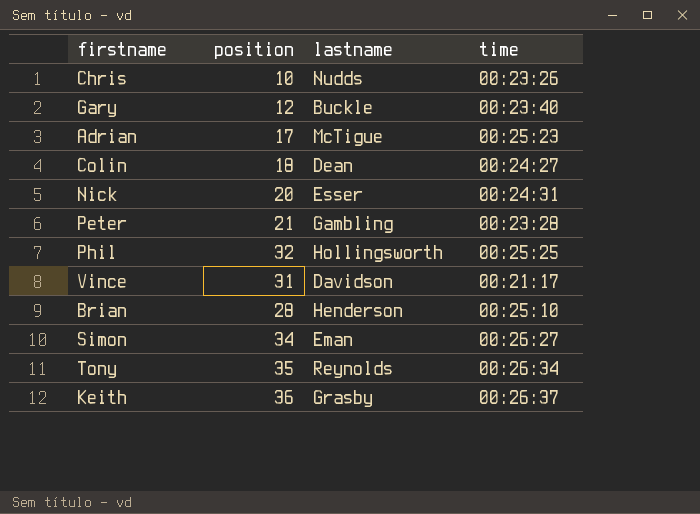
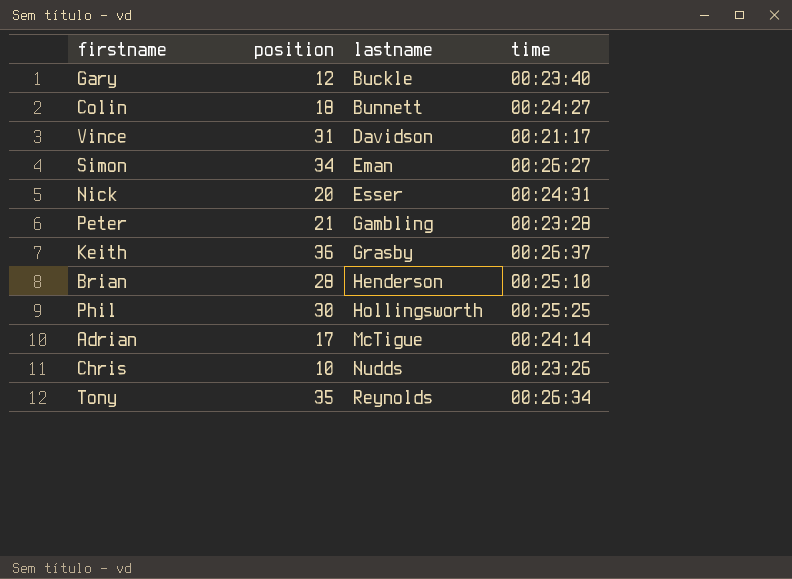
row order: none -> lastname ascending
Colin | lastname: Dean -> Bunnett
Phil | position: 32 -> 30
Adrian | time: 00:25:23 -> 00:24:14

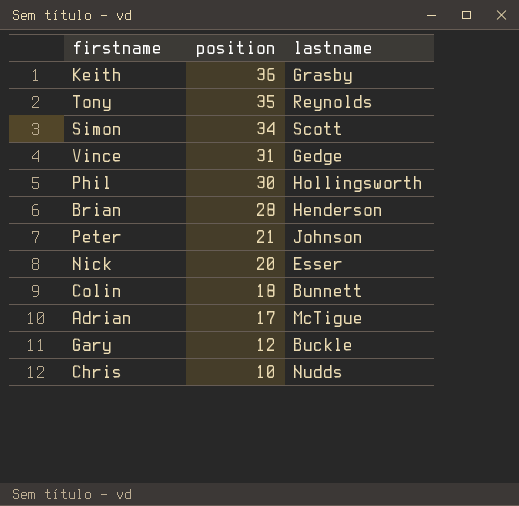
row order: lastname ascending -> position descending
column time | position: 4 -> none
Simon | lastname: Eman -> Scott
Vince | lastname: Davidson -> Gedge
Peter | lastname: Gambling -> Johnson

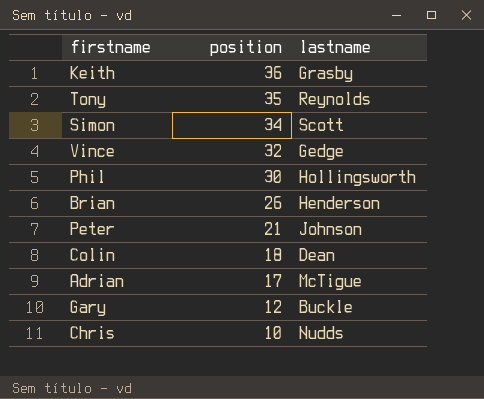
row Nick: 20 | Esser -> none
Vince | position: 31 -> 32
Brian | position: 28 -> 26
Colin | lastname: Bunnett -> Dean

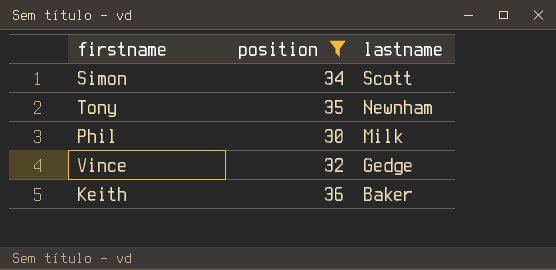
filter: none -> position >= 30
row order: position descending -> lastname descending
Tony | lastname: Reynolds -> Newnham
Phil | lastname: Hollingsworth -> Milk
Keith | lastname: Grasby -> Baker

